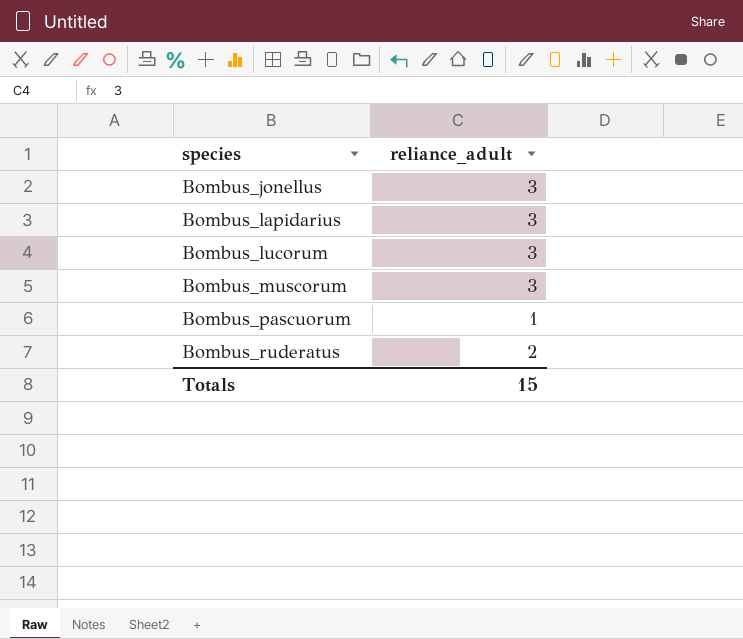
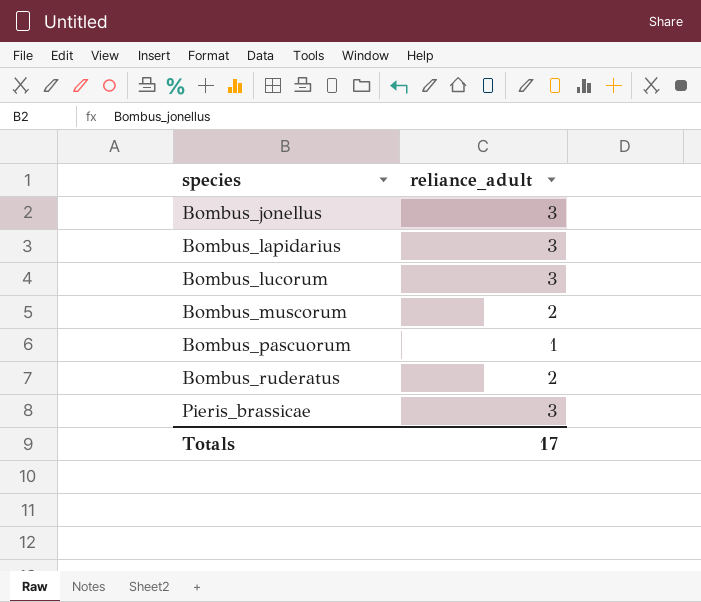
Bombus_muscorum | reliance_adult: 3 -> 2
row Pieris_brassicae: none -> 3
Totals | reliance_adult: 15 -> 17

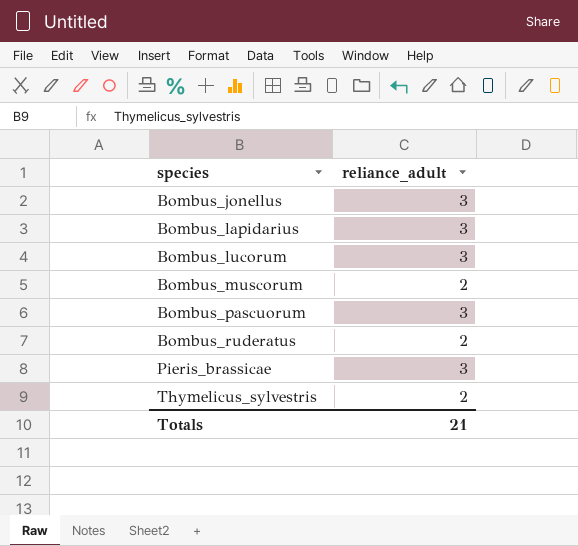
Bombus_pascuorum | reliance_adult: 1 -> 3
row Thymelicus_sylvestris: none -> 2
Totals | reliance_adult: 17 -> 21

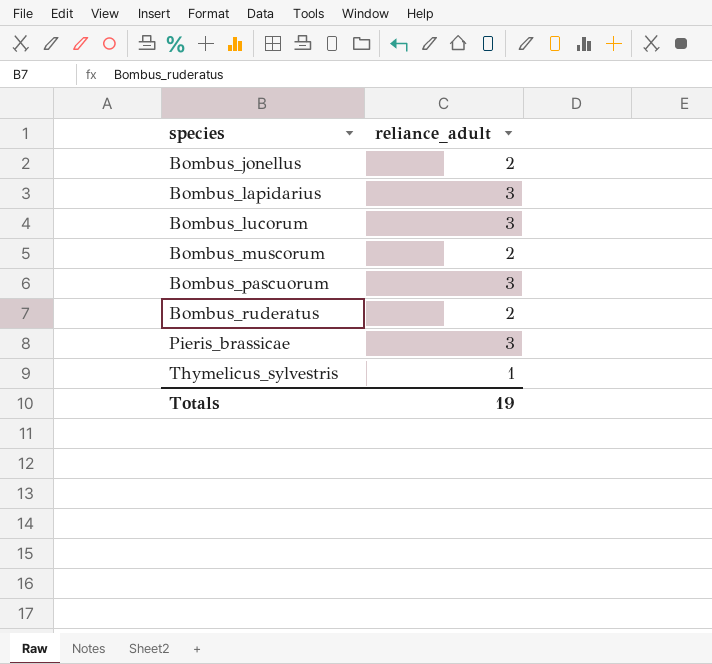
Bombus_jonellus | reliance_adult: 3 -> 2
Thymelicus_sylvestris | reliance_adult: 2 -> 1
Totals | reliance_adult: 21 -> 19

